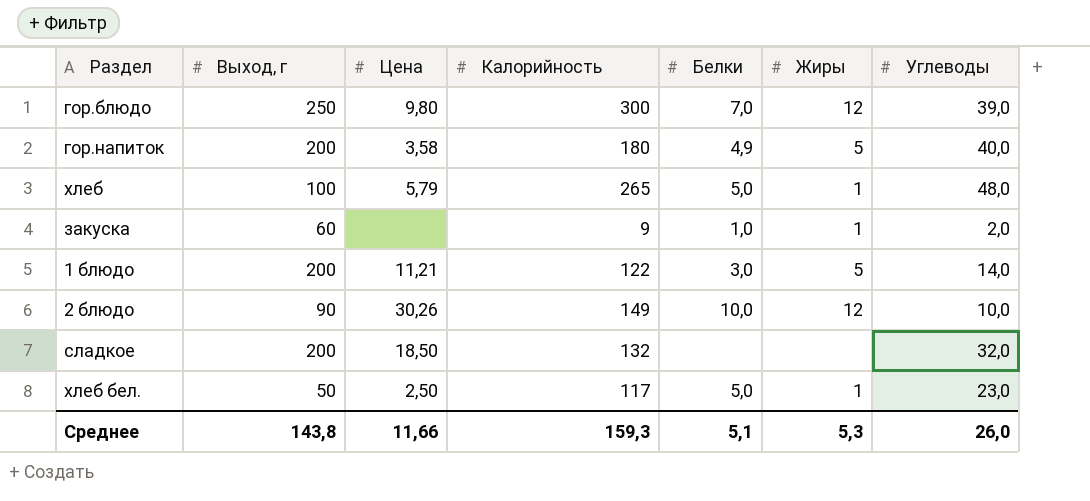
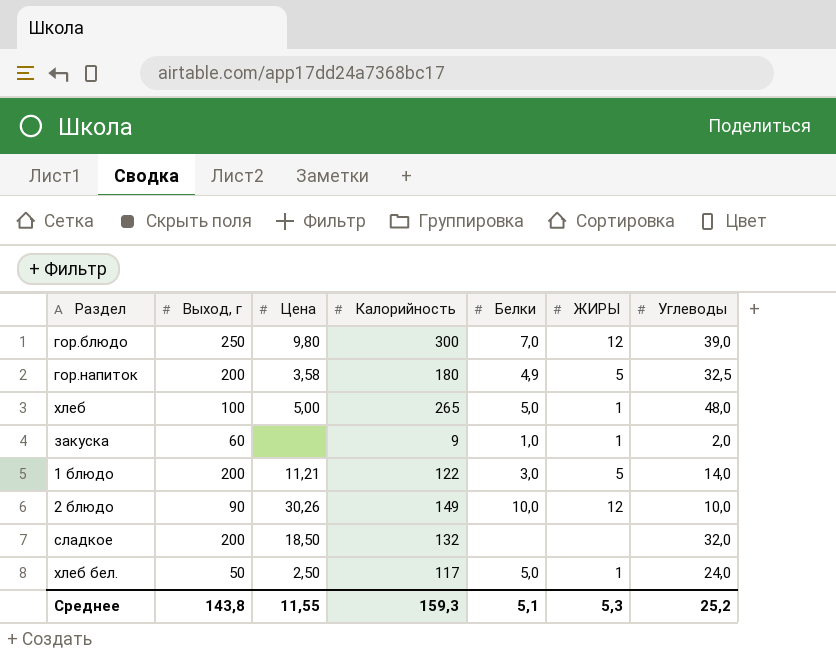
column name: Жиры -> ЖИРЫ
гор.напиток | Углеводы: 40,0 -> 32,5
хлеб | Цена: 5,79 -> 5,00
хлеб бел. | Углеводы: 23,0 -> 24,0
Среднее | Цена: 11,66 -> 11,55
Среднее | Углеводы: 26,0 -> 25,2

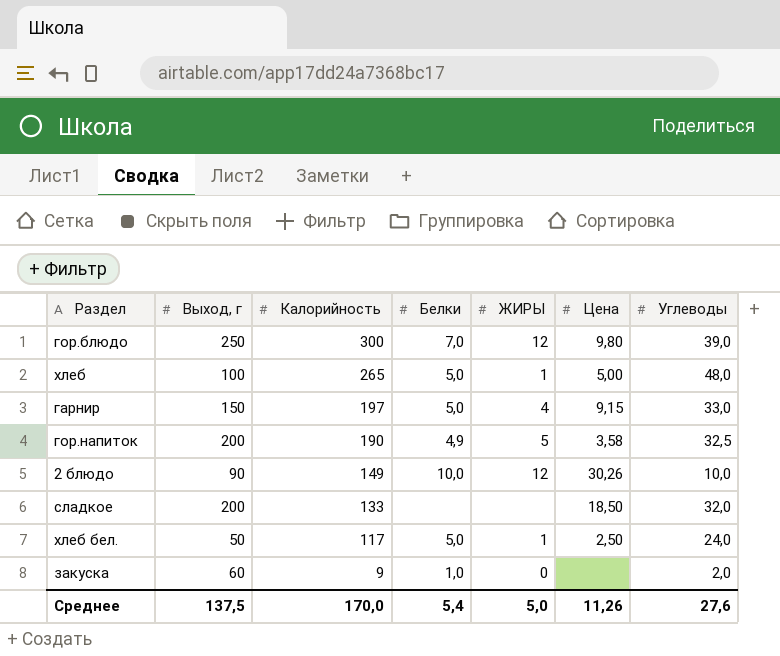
row order: none -> Калорийность descending
column Цена | position: 3 -> 6
row 1 блюдо: 200 | 11,21 | 122 | 3,0 | 5 | 14,0 -> none
row гарнир: none -> 150 | 197 | 5,0 | 4 | 9,15 | 33,0
гор.напиток | Калорийность: 180 -> 190
сладкое | Калорийность: 132 -> 133
закуска | ЖИРЫ: 1 -> 0
Среднее | Выход, г: 143,8 -> 137,5
Среднее | Калорийность: 159,3 -> 170,0
Среднее | Белки: 5,1 -> 5,4
Среднее | ЖИРЫ: 5,3 -> 5,0
Среднее | Цена: 11,55 -> 11,26
Среднее | Углеводы: 25,2 -> 27,6

